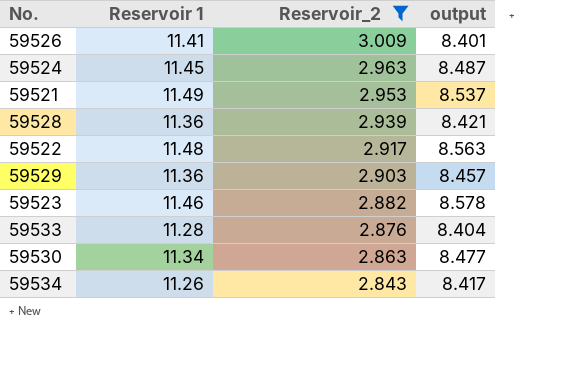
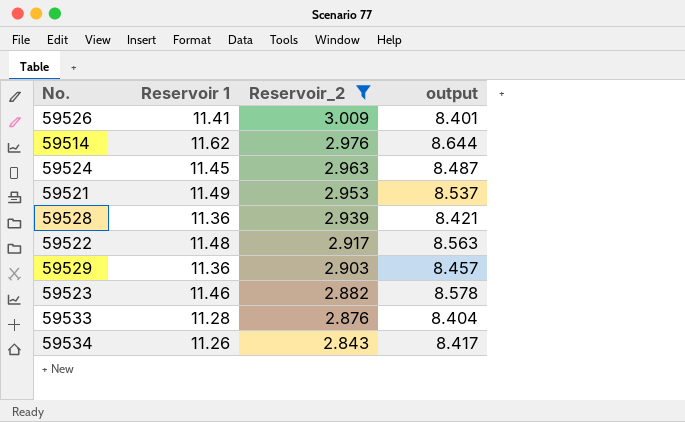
row 59530: 11.34 | 2.863 | 8.477 -> none
row 59514: none -> 11.62 | 2.976 | 8.644

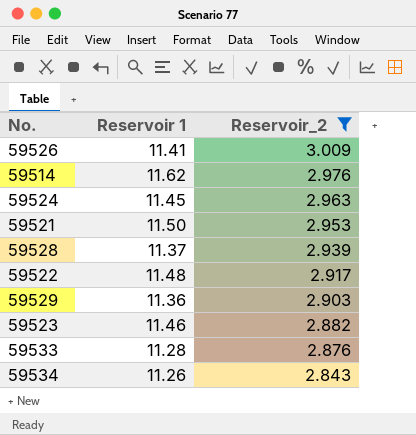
column output | formula: [Reservoir 1] - [Reservoir_2] -> none
59521 | Reservoir 1: 11.49 -> 11.50
59528 | Reservoir 1: 11.36 -> 11.37

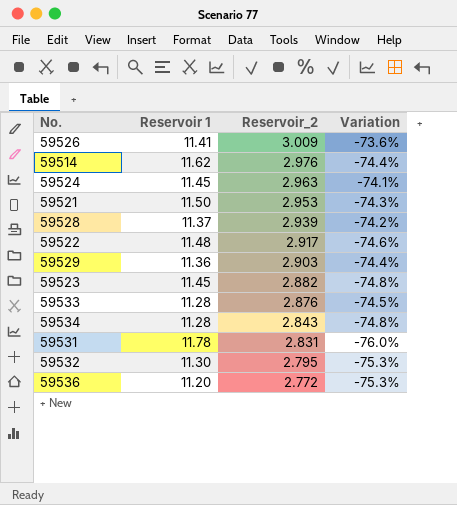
filter: Reservoir_2 >= 2.843 -> none
column Variation | formula: none -> ([Reservoir_2] - [Reservoir 1]) / [Reservoir 1]
59523 | Reservoir 1: 11.46 -> 11.45
59534 | Reservoir 1: 11.26 -> 11.28

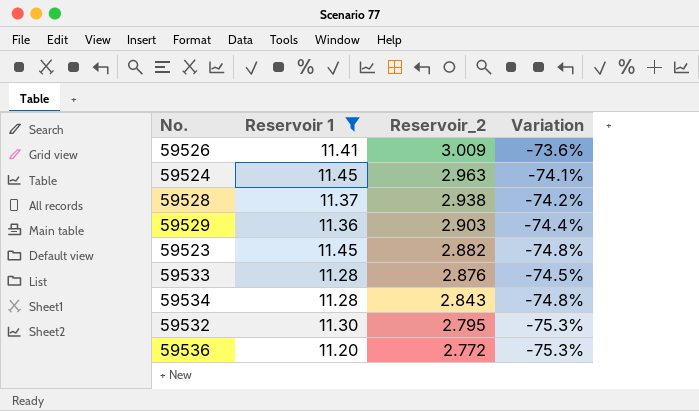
filter: none -> Reservoir 1 <= 11.45
59528 | Reservoir_2: 2.939 -> 2.938

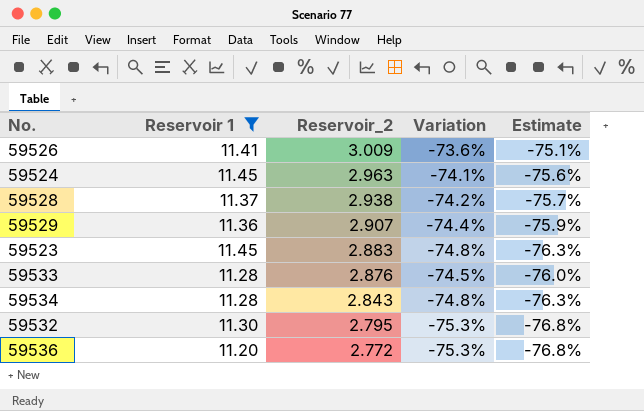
column Estimate | formula: none -> [Variation] * 1.02
59529 | Reservoir_2: 2.903 -> 2.907
59523 | Reservoir_2: 2.882 -> 2.883

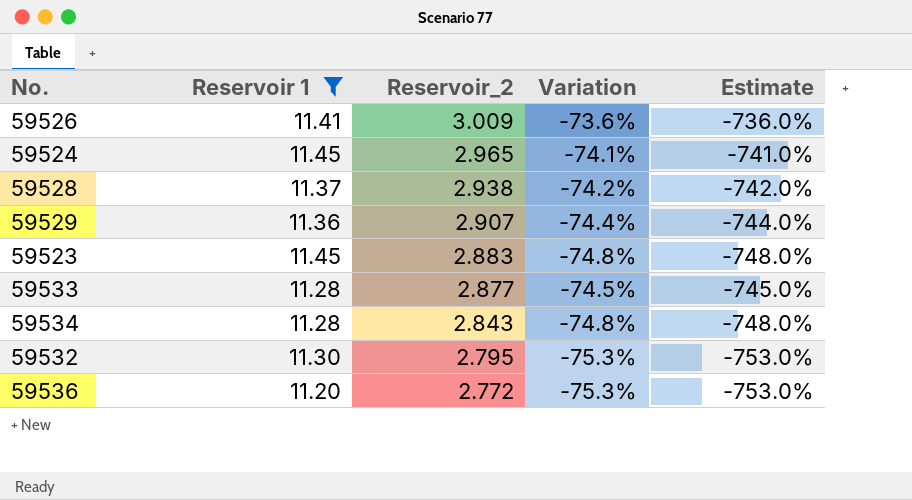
column Estimate | formula: [Variation] * 1.02 -> [Variation] * 10
59524 | Reservoir_2: 2.963 -> 2.965
59533 | Reservoir_2: 2.876 -> 2.877

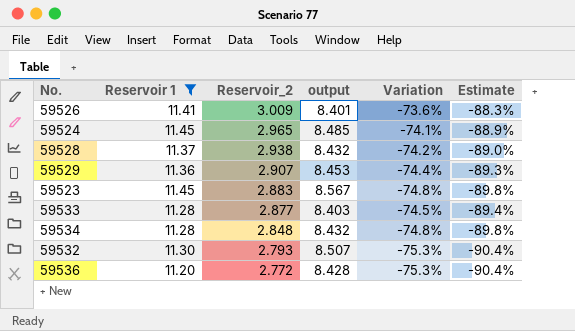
column output | formula: none -> [Reservoir 1] - [Reservoir_2]
column Estimate | formula: [Variation] * 10 -> [Variation] * 1.2
59534 | Reservoir_2: 2.843 -> 2.848
59532 | Reservoir_2: 2.795 -> 2.793

